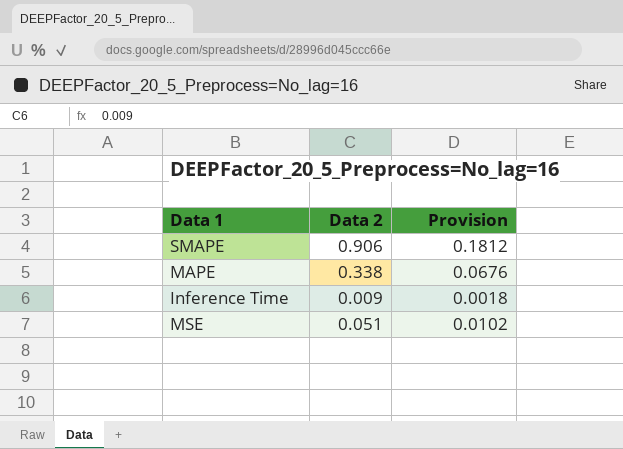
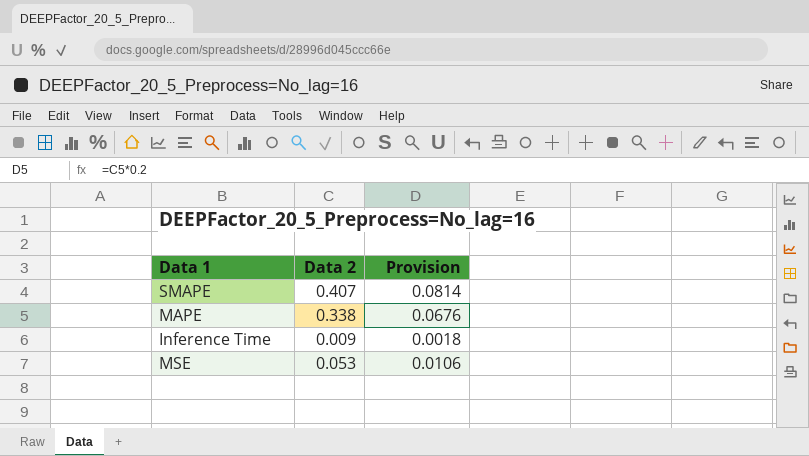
SMAPE | Data 2: 0.906 -> 0.407
SMAPE | Provision: 0.1812 -> 0.0814
MSE | Data 2: 0.051 -> 0.053
MSE | Provision: 0.0102 -> 0.0106

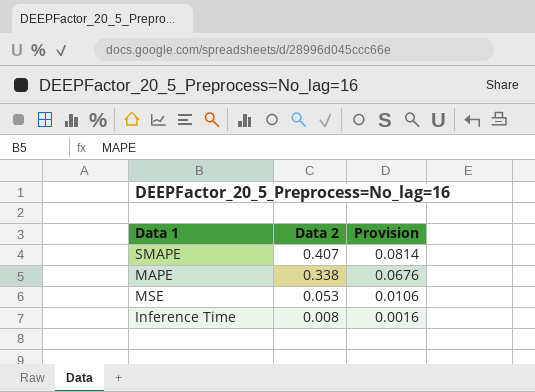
row order: none -> Data 2 descending
Inference Time | Data 2: 0.009 -> 0.008
Inference Time | Provision: 0.0018 -> 0.0016

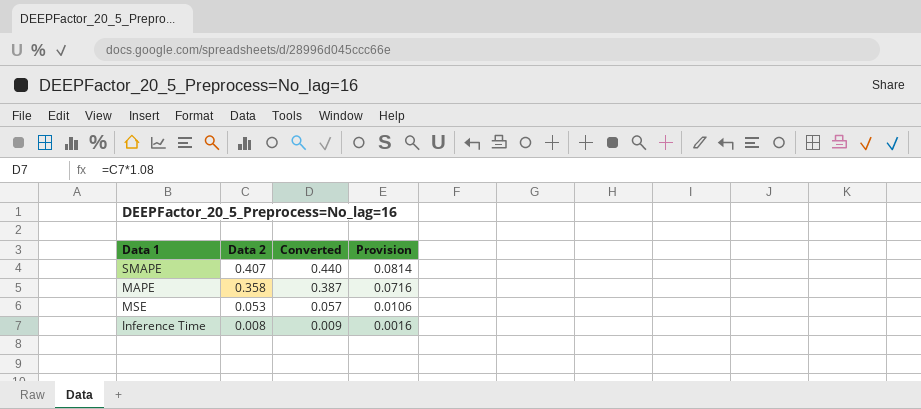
column Converted | formula: none -> [Data 2] * 1.08
MAPE | Data 2: 0.338 -> 0.358
MAPE | Provision: 0.0676 -> 0.0716

